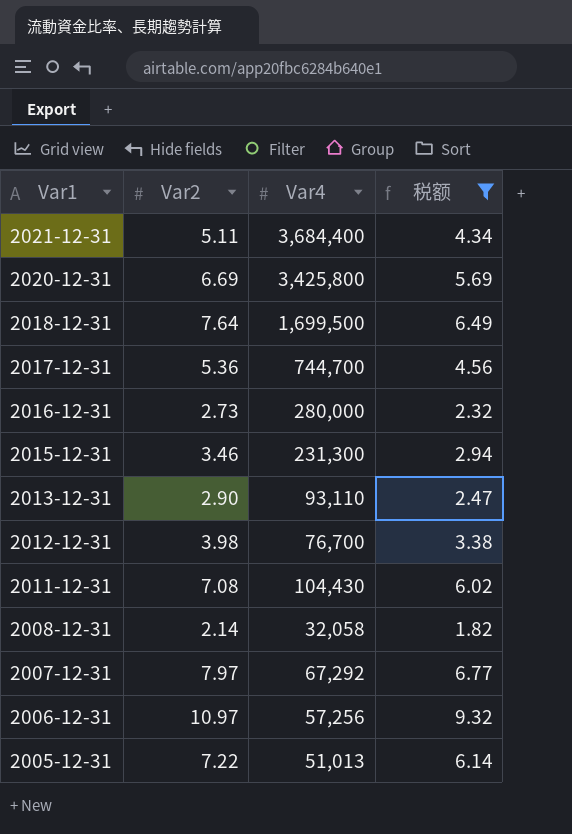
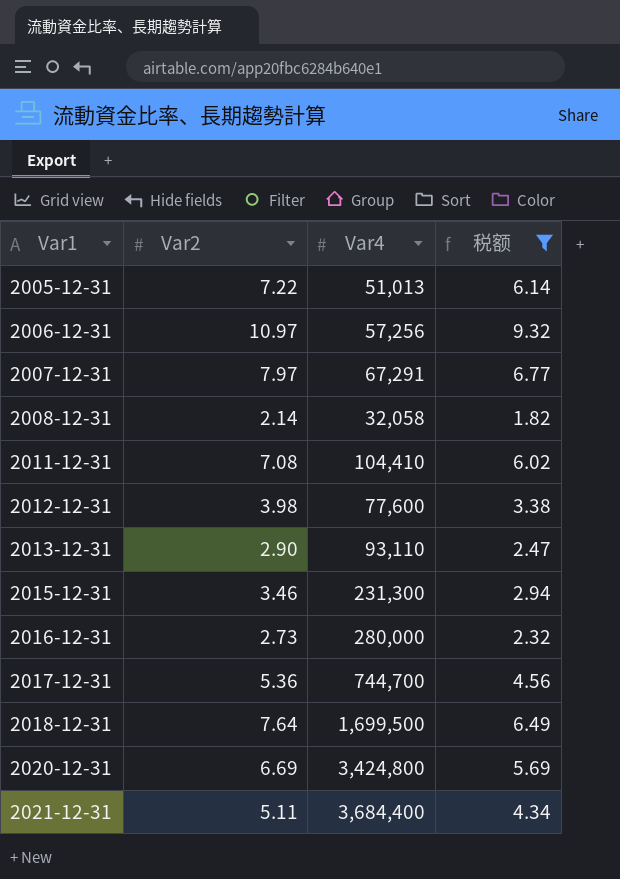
row order: Var1 descending -> Var1 ascending
2007-12-31 | Var4: 67,292 -> 67,291
2011-12-31 | Var4: 104,430 -> 104,410
2012-12-31 | Var4: 76,700 -> 77,600
2020-12-31 | Var4: 3,425,800 -> 3,424,800

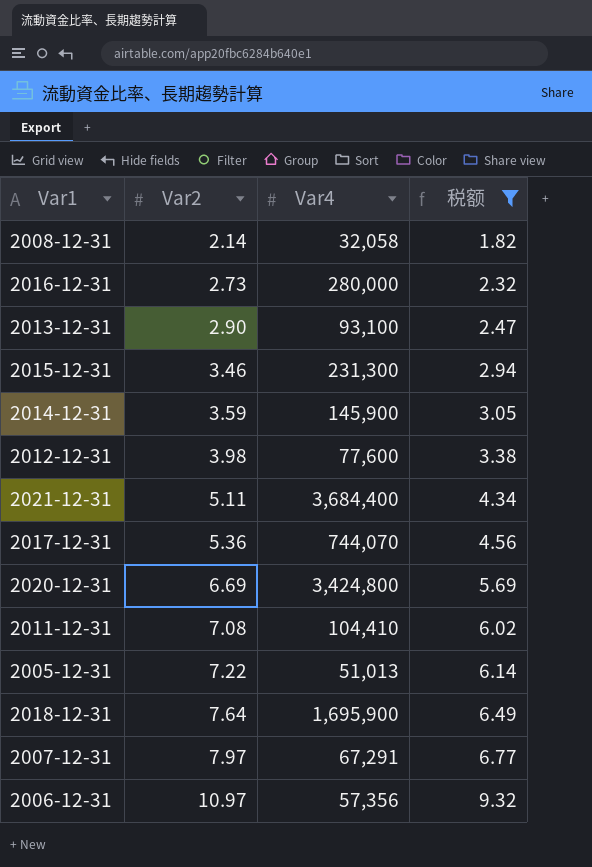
row order: Var1 ascending -> Var2 ascending
2013-12-31 | Var4: 93,110 -> 93,100
row 2014-12-31: none -> 3.59 | 145,900 | 3.05
2017-12-31 | Var4: 744,700 -> 744,070
2018-12-31 | Var4: 1,699,500 -> 1,695,900
2006-12-31 | Var4: 57,256 -> 57,356

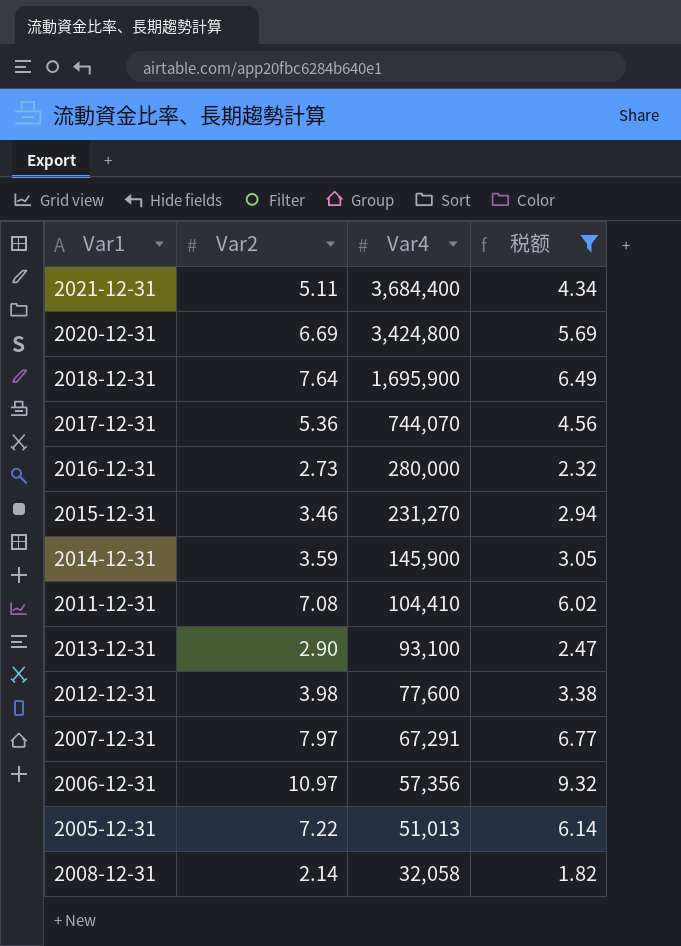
row order: Var2 ascending -> Var4 descending
2015-12-31 | Var4: 231,300 -> 231,270

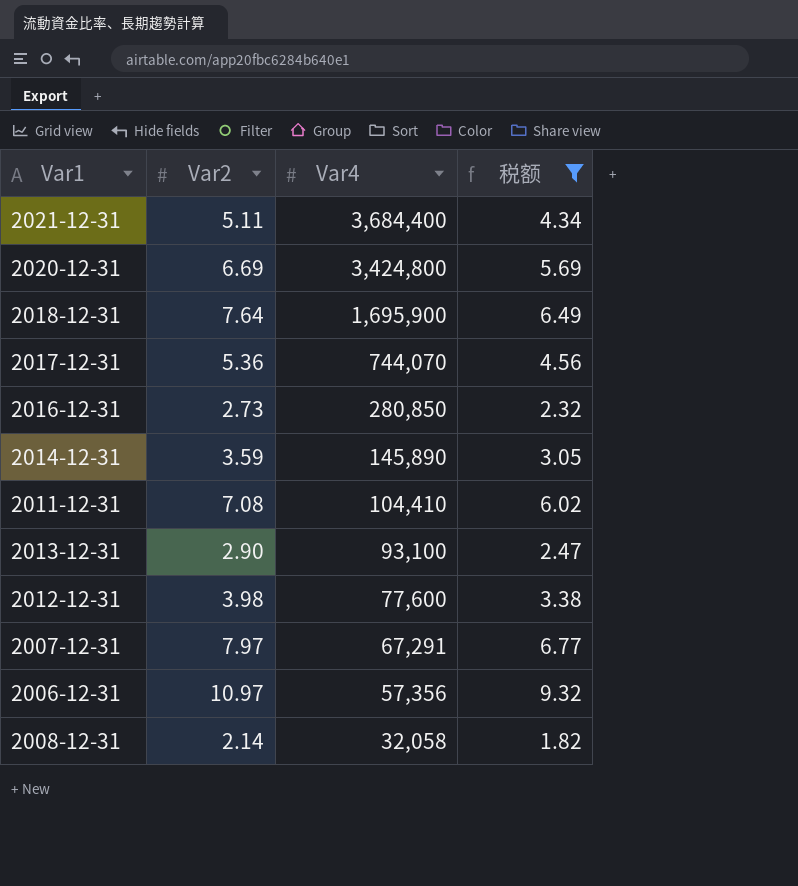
row 2015-12-31: 3.46 | 231,270 | 2.94 -> none
row 2005-12-31: 7.22 | 51,013 | 6.14 -> none
2016-12-31 | Var4: 280,000 -> 280,850
2014-12-31 | Var4: 145,900 -> 145,890

